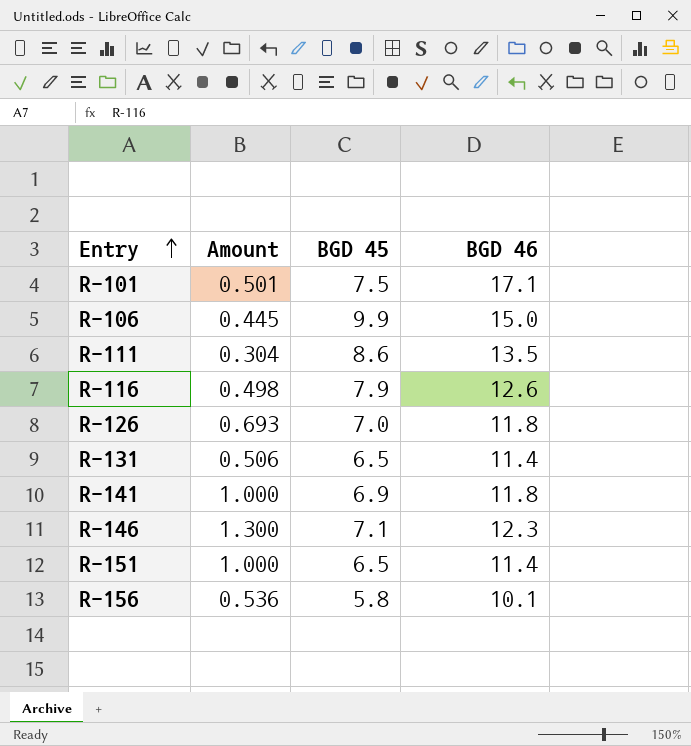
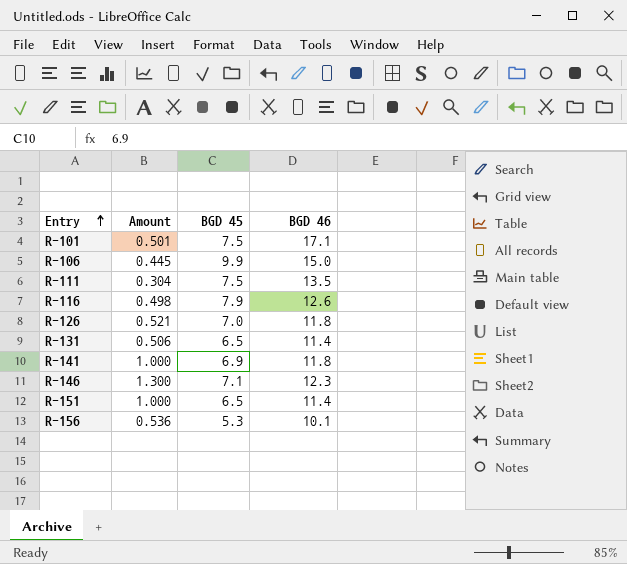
R-111 | BGD 45: 8.6 -> 7.5
R-126 | Amount: 0.693 -> 0.521
R-156 | BGD 45: 5.8 -> 5.3

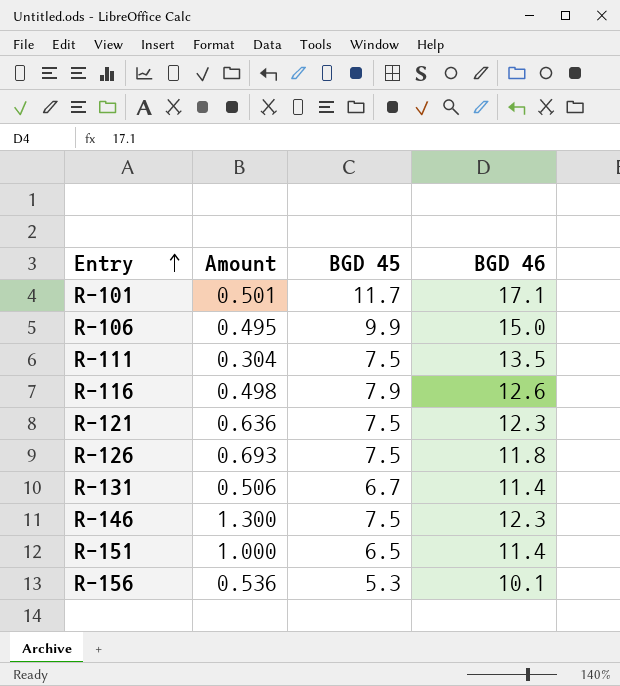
row R-141: 1.000 | 6.9 | 11.8 -> none
R-101 | BGD 45: 7.5 -> 11.7
R-106 | Amount: 0.445 -> 0.495
row R-121: none -> 0.636 | 7.5 | 12.3
R-126 | Amount: 0.521 -> 0.693
R-126 | BGD 45: 7.0 -> 7.5
R-131 | BGD 45: 6.5 -> 6.7
R-146 | BGD 45: 7.1 -> 7.5

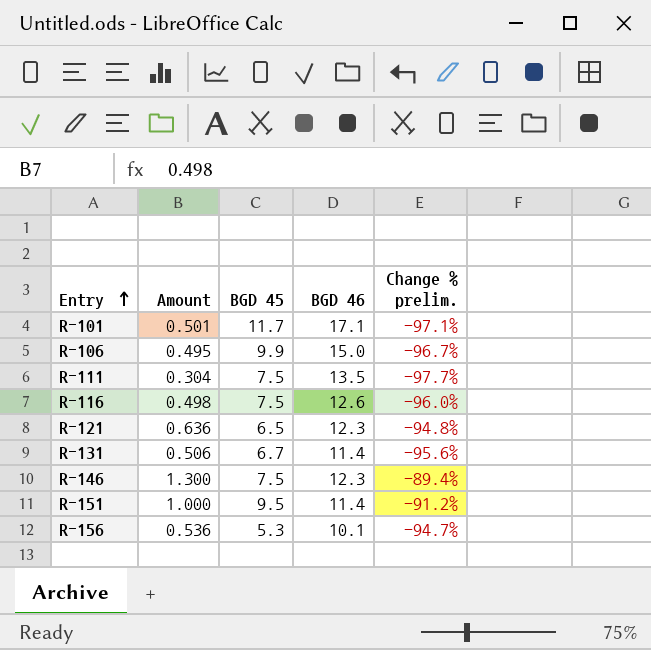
column Change % prelim. | formula: none -> ([Amount] - [BGD 46]) / [BGD 46]
row R-126: 0.693 | 7.5 | 11.8 -> none
R-116 | BGD 45: 7.9 -> 7.5
R-121 | BGD 45: 7.5 -> 6.5
R-151 | BGD 45: 6.5 -> 9.5

